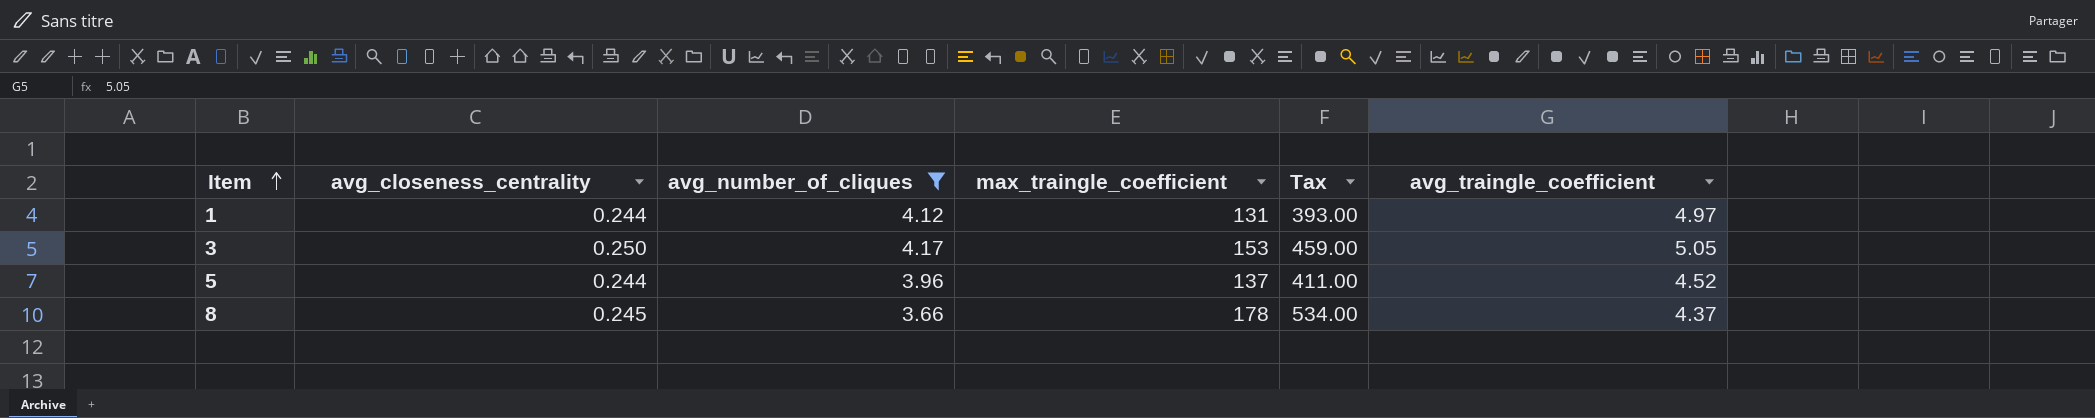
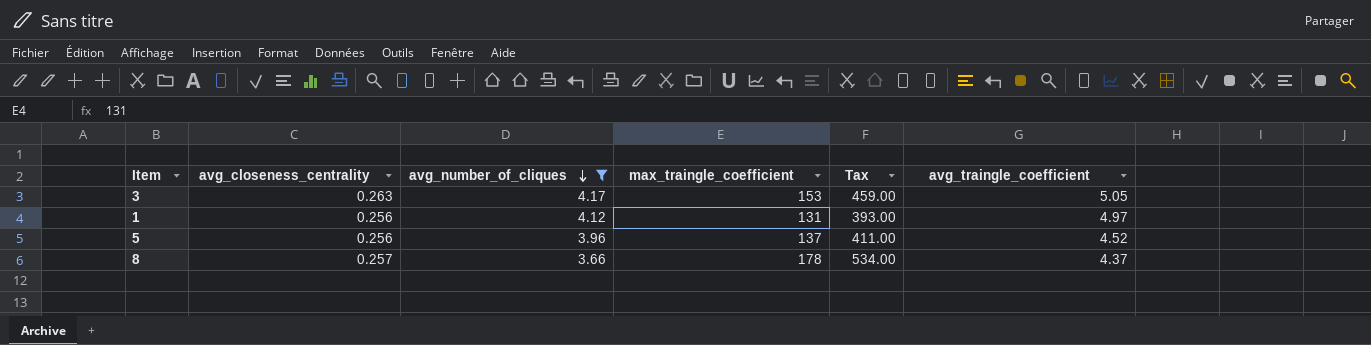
row order: Item ascending -> avg_number_of_cliques descending
3 | avg_closeness_centrality: 0.250 -> 0.263
1 | avg_closeness_centrality: 0.244 -> 0.256
5 | avg_closeness_centrality: 0.244 -> 0.256
8 | avg_closeness_centrality: 0.245 -> 0.257

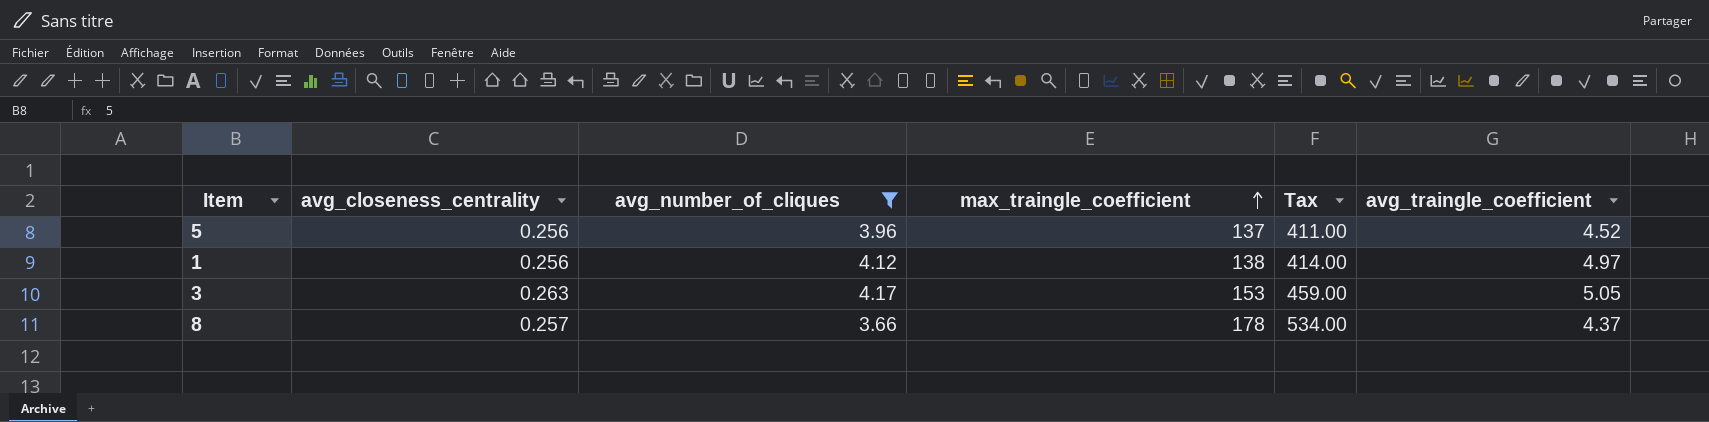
row order: avg_number_of_cliques descending -> max_traingle_coefficient ascending
1 | max_traingle_coefficient: 131 -> 138
1 | Tax: 393.00 -> 414.00

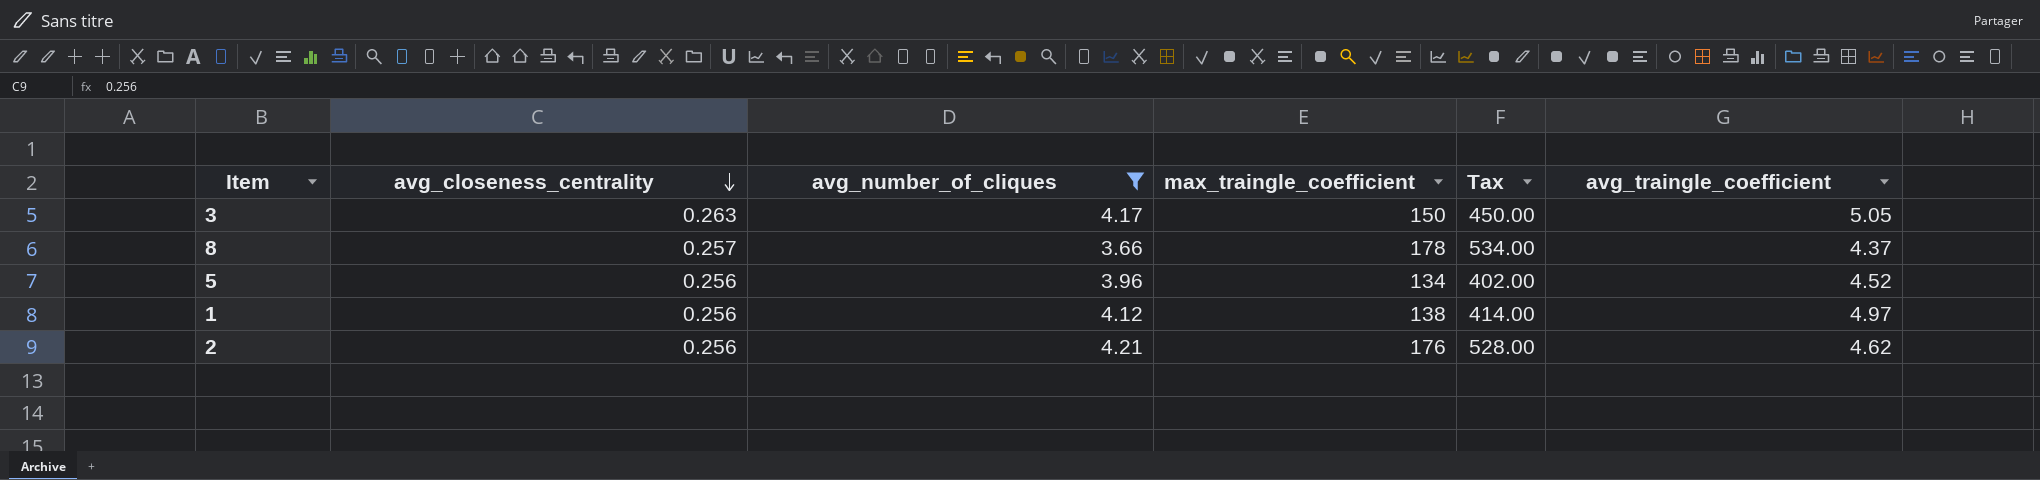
row order: max_traingle_coefficient ascending -> avg_closeness_centrality descending
3 | max_traingle_coefficient: 153 -> 150
3 | Tax: 459.00 -> 450.00
5 | max_traingle_coefficient: 137 -> 134
5 | Tax: 411.00 -> 402.00
row 2: none -> 0.256 | 4.21 | 176 | 528.00 | 4.62

